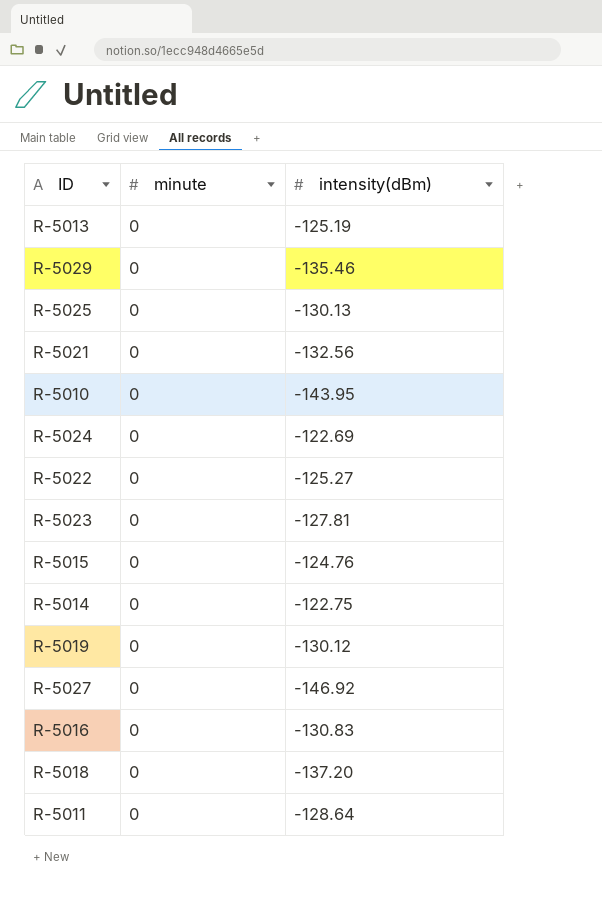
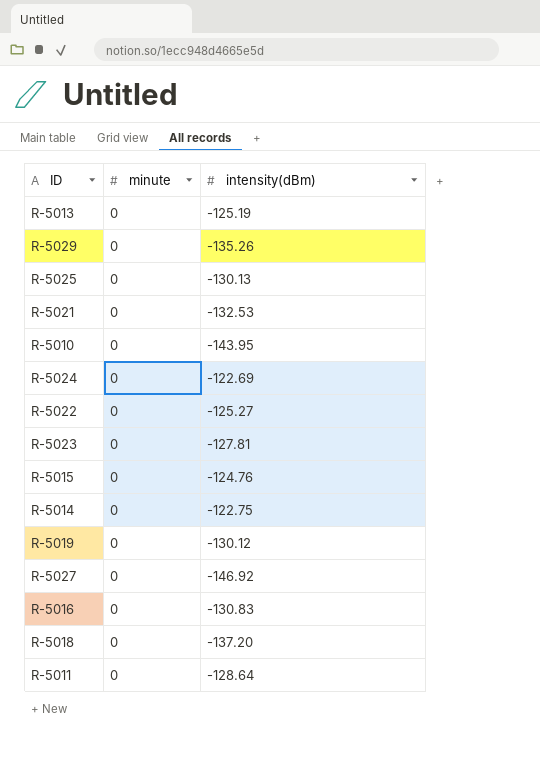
R-5029 | intensity(dBm): -135.46 -> -135.26
R-5021 | intensity(dBm): -132.56 -> -132.53

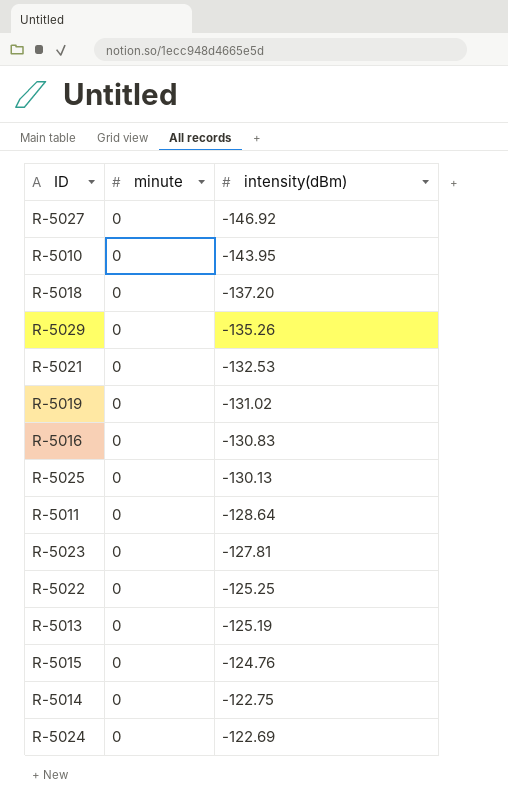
row order: none -> intensity(dBm) ascending
R-5019 | intensity(dBm): -130.12 -> -131.02
R-5022 | intensity(dBm): -125.27 -> -125.25

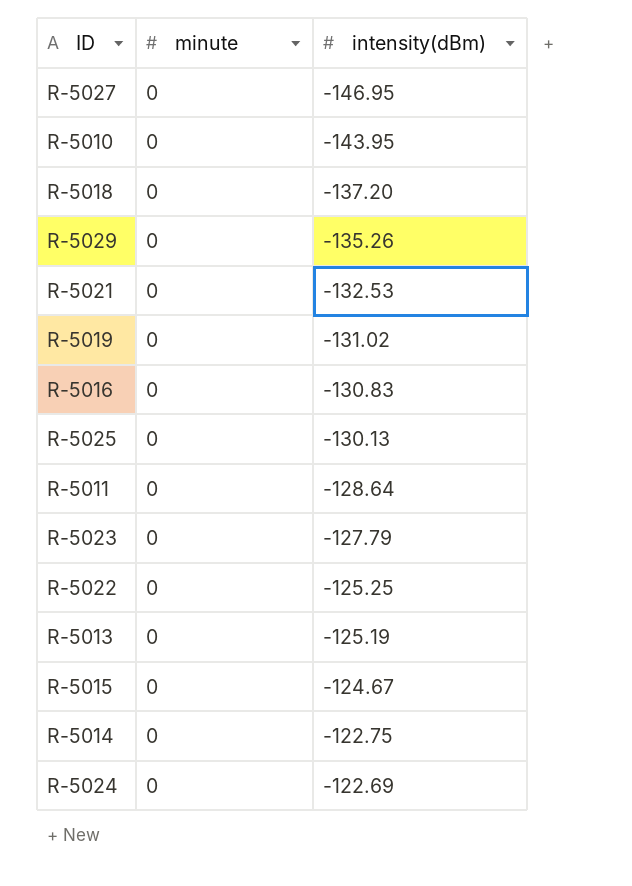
R-5027 | intensity(dBm): -146.92 -> -146.95
R-5023 | intensity(dBm): -127.81 -> -127.79
R-5015 | intensity(dBm): -124.76 -> -124.67

